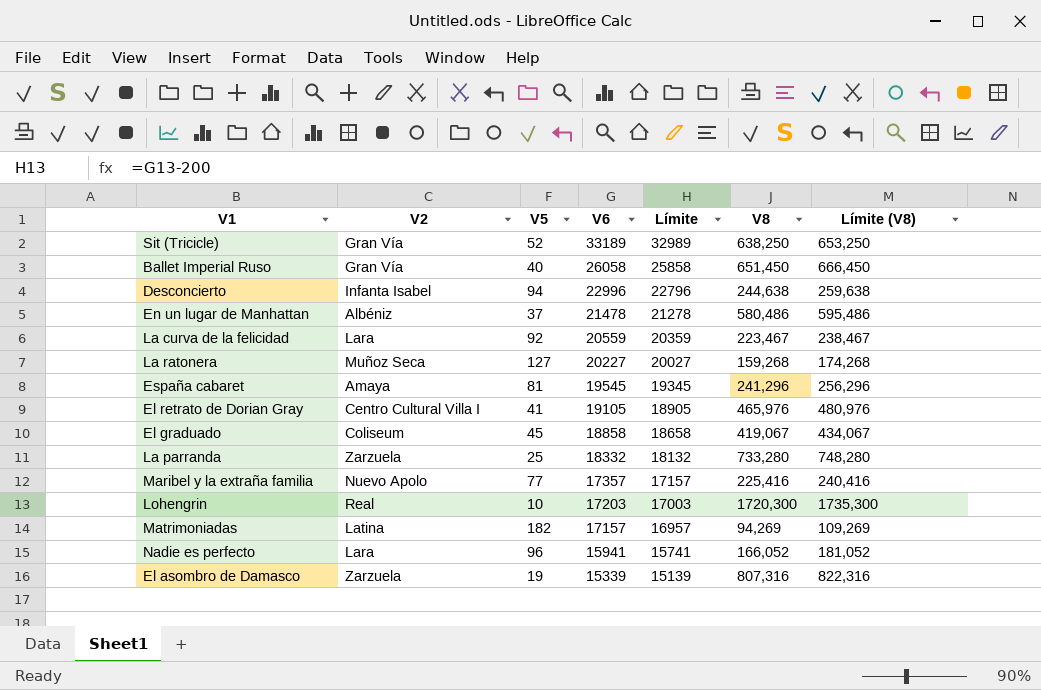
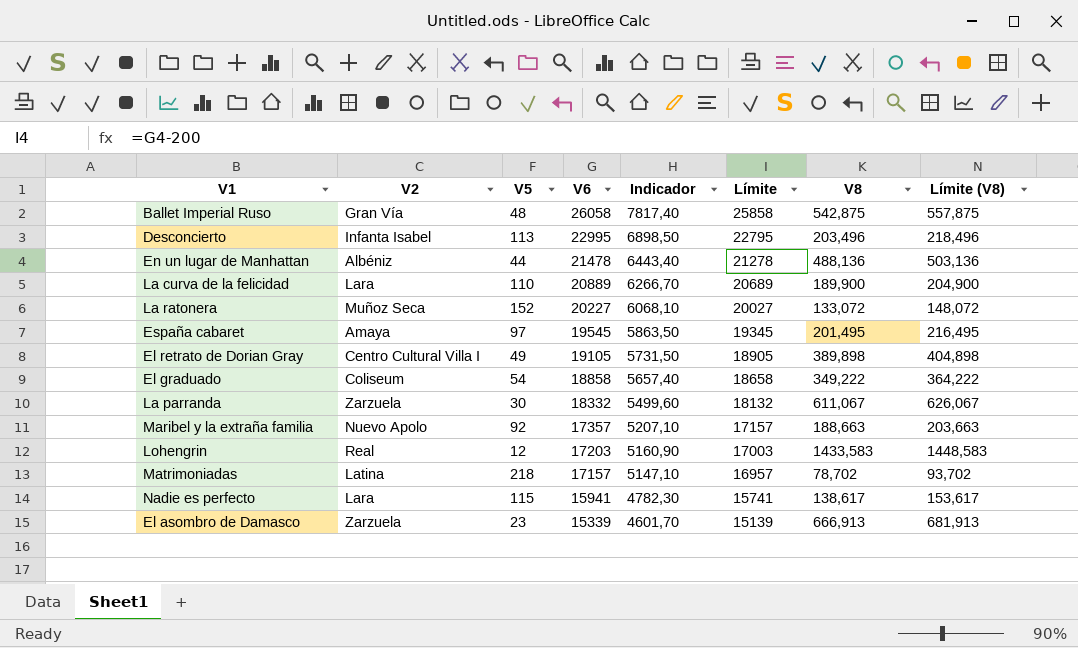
column Indicador | formula: none -> [V6] * 0,3
row Sit (Tricicle): Gran Vía | 52 | 33189 | 32989 | 638,250 | 653,250 -> none
Ballet Imperial Ruso | V5: 40 -> 48
Ballet Imperial Ruso | V8: 651,450 -> 542,875
Ballet Imperial Ruso | Límite (V8): 666,450 -> 557,875
Desconcierto | V5: 94 -> 113
Desconcierto | V6: 22996 -> 22995
Desconcierto | Límite: 22796 -> 22795
Desconcierto | V8: 244,638 -> 203,496
Desconcierto | Límite (V8): 259,638 -> 218,496
En un lugar de Manhattan | V5: 37 -> 44
En un lugar de Manhattan | V8: 580,486 -> 488,136
En un lugar de Manhattan | Límite (V8): 595,486 -> 503,136
La curva de la felicidad | V5: 92 -> 110
La curva de la felicidad | V6: 20559 -> 20889
La curva de la felicidad | Límite: 20359 -> 20689
La curva de la felicidad | V8: 223,467 -> 189,900
La curva de la felicidad | Límite (V8): 238,467 -> 204,900
La ratonera | V5: 127 -> 152
La ratonera | V8: 159,268 -> 133,072
La ratonera | Límite (V8): 174,268 -> 148,072
España cabaret | V5: 81 -> 97
España cabaret | V8: 241,296 -> 201,495
España cabaret | Límite (V8): 256,296 -> 216,495
El retrato de Dorian Gray | V5: 41 -> 49
El retrato de Dorian Gray | V8: 465,976 -> 389,898
El retrato de Dorian Gray | Límite (V8): 480,976 -> 404,898
El graduado | V5: 45 -> 54
El graduado | V8: 419,067 -> 349,222
El graduado | Límite (V8): 434,067 -> 364,222
La parranda | V5: 25 -> 30
La parranda | V8: 733,280 -> 611,067
La parranda | Límite (V8): 748,280 -> 626,067
Maribel y la extraña familia | V5: 77 -> 92
Maribel y la extraña familia | V8: 225,416 -> 188,663
Maribel y la extraña familia | Límite (V8): 240,416 -> 203,663
Lohengrin | V5: 10 -> 12
Lohengrin | V8: 1720,300 -> 1433,583
Lohengrin | Límite (V8): 1735,300 -> 1448,583
Matrimoniadas | V5: 182 -> 218
Matrimoniadas | V8: 94,269 -> 78,702
Matrimoniadas | Límite (V8): 109,269 -> 93,702
Nadie es perfecto | V5: 96 -> 115
Nadie es perfecto | V8: 166,052 -> 138,617
Nadie es perfecto | Límite (V8): 181,052 -> 153,617
El asombro de Damasco | V5: 19 -> 23
El asombro de Damasco | V8: 807,316 -> 666,913
El asombro de Damasco | Límite (V8): 822,316 -> 681,913

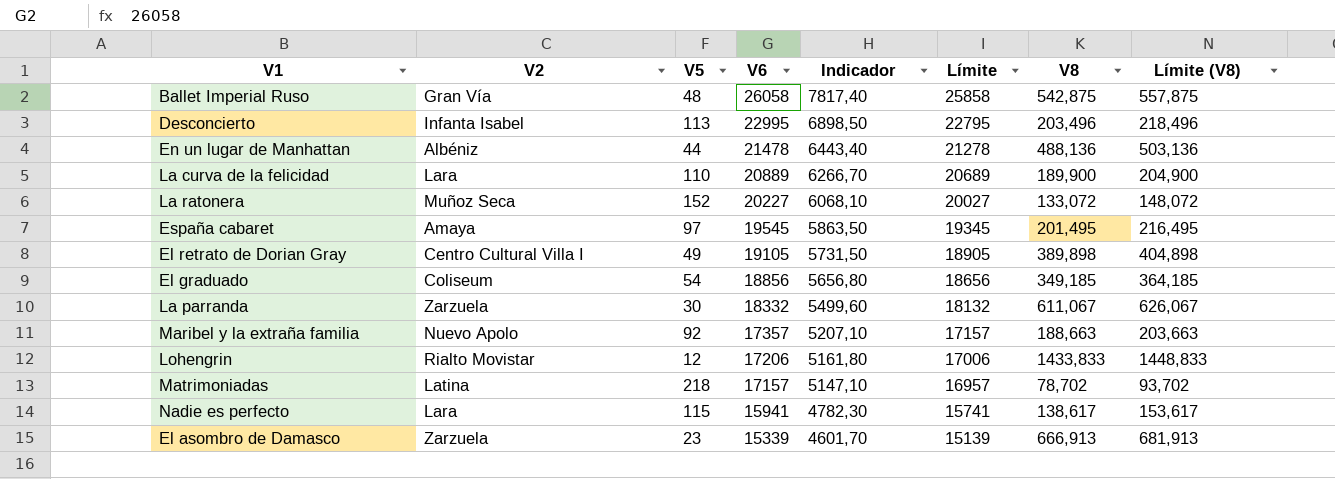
El graduado | V6: 18858 -> 18856
El graduado | Indicador: 5657,40 -> 5656,80
El graduado | Límite: 18658 -> 18656
El graduado | V8: 349,222 -> 349,185
El graduado | Límite (V8): 364,222 -> 364,185
Lohengrin | V2: Real -> Rialto Movistar
Lohengrin | V6: 17203 -> 17206
Lohengrin | Indicador: 5160,90 -> 5161,80
Lohengrin | Límite: 17003 -> 17006
Lohengrin | V8: 1433,583 -> 1433,833
Lohengrin | Límite (V8): 1448,583 -> 1448,833

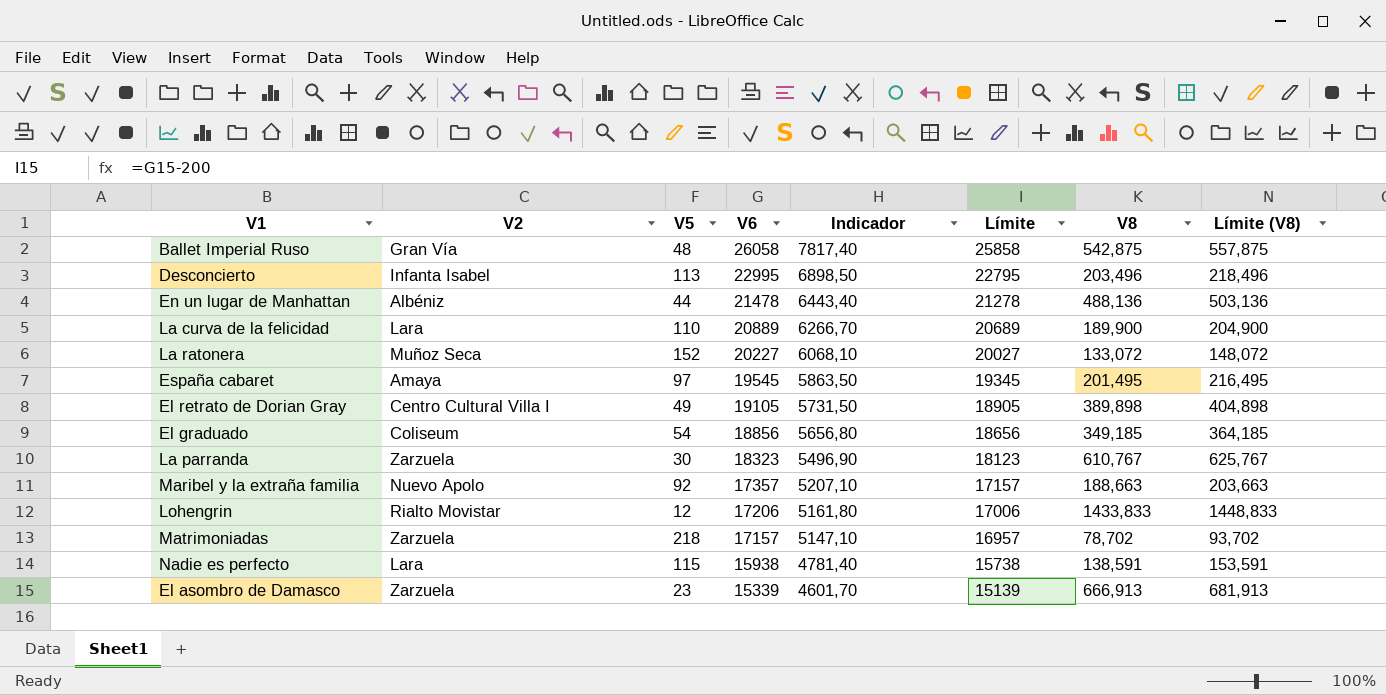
La parranda | V6: 18332 -> 18323
La parranda | Indicador: 5499,60 -> 5496,90
La parranda | Límite: 18132 -> 18123
La parranda | V8: 611,067 -> 610,767
La parranda | Límite (V8): 626,067 -> 625,767
Matrimoniadas | V2: Latina -> Zarzuela
Nadie es perfecto | V6: 15941 -> 15938
Nadie es perfecto | Indicador: 4782,30 -> 4781,40
Nadie es perfecto | Límite: 15741 -> 15738
Nadie es perfecto | V8: 138,617 -> 138,591
Nadie es perfecto | Límite (V8): 153,617 -> 153,591

